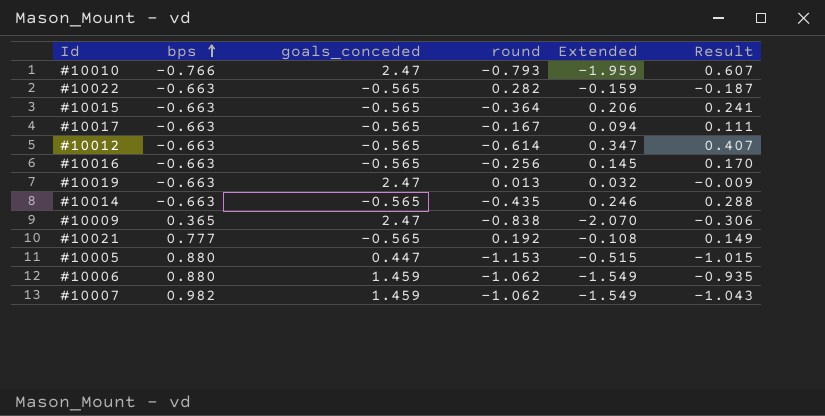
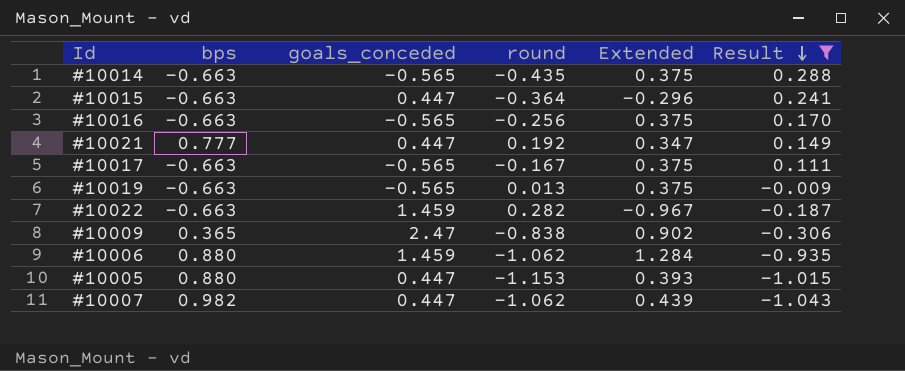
filter: none -> Result <= 0.288
row order: bps ascending -> Result descending
column Extended | formula: [goals_conceded] * [round] -> [bps] * [goals_conceded]
#10015 | goals_conceded: -0.565 -> 0.447
#10021 | goals_conceded: -0.565 -> 0.447
#10019 | goals_conceded: 2.47 -> -0.565
#10022 | goals_conceded: -0.565 -> 1.459
#10007 | goals_conceded: 1.459 -> 0.447

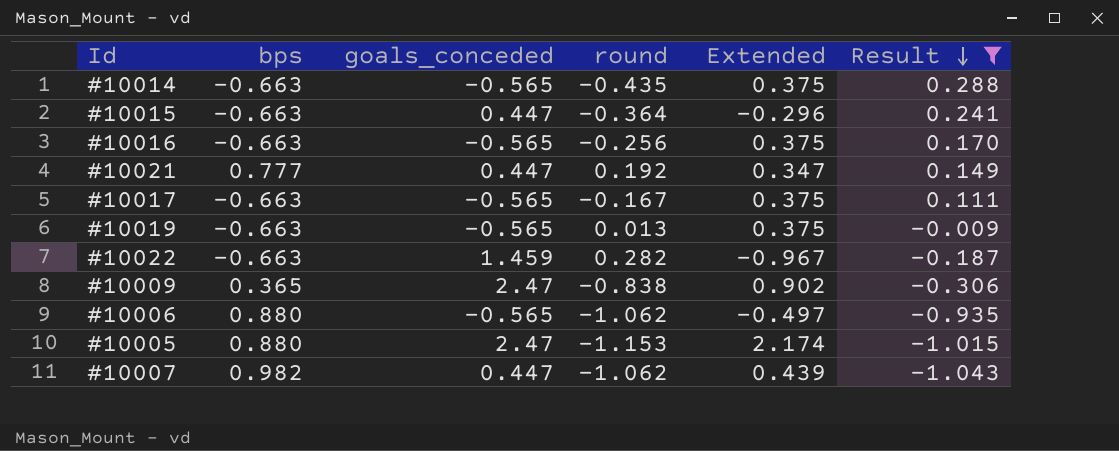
#10006 | goals_conceded: 1.459 -> -0.565
#10006 | Extended: 1.284 -> -0.497
#10005 | goals_conceded: 0.447 -> 2.47
#10005 | Extended: 0.393 -> 2.174

